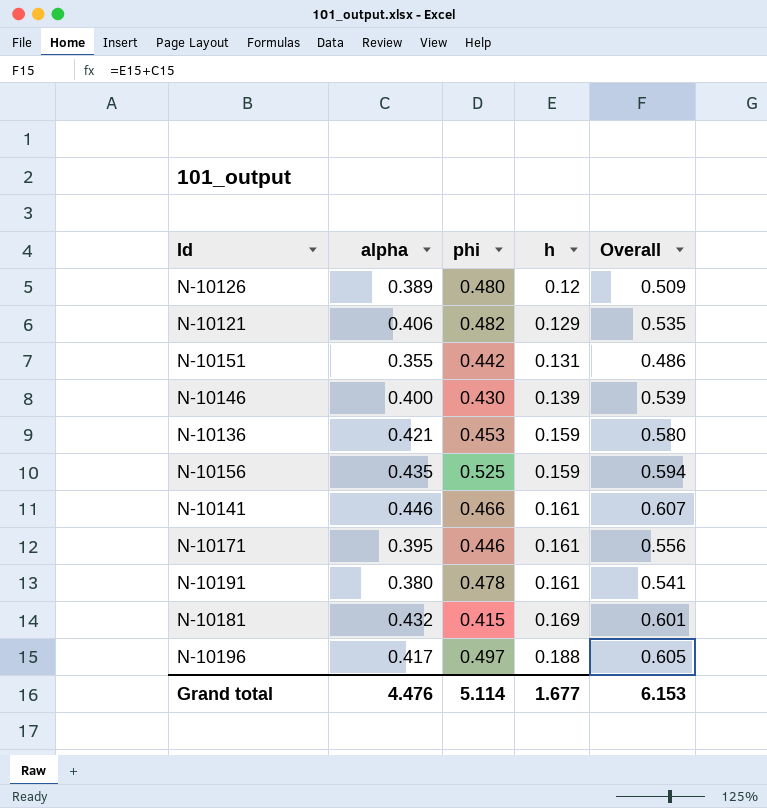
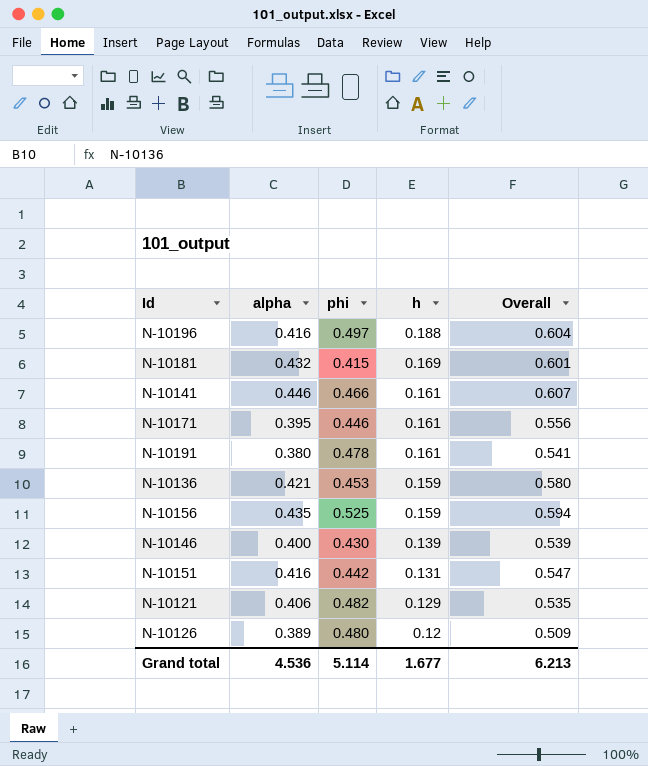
row order: h ascending -> h descending
N-10196 | alpha: 0.417 -> 0.416
N-10196 | Overall: 0.605 -> 0.604
N-10151 | alpha: 0.355 -> 0.416
N-10151 | Overall: 0.486 -> 0.547
Grand total | alpha: 4.476 -> 4.536
Grand total | Overall: 6.153 -> 6.213

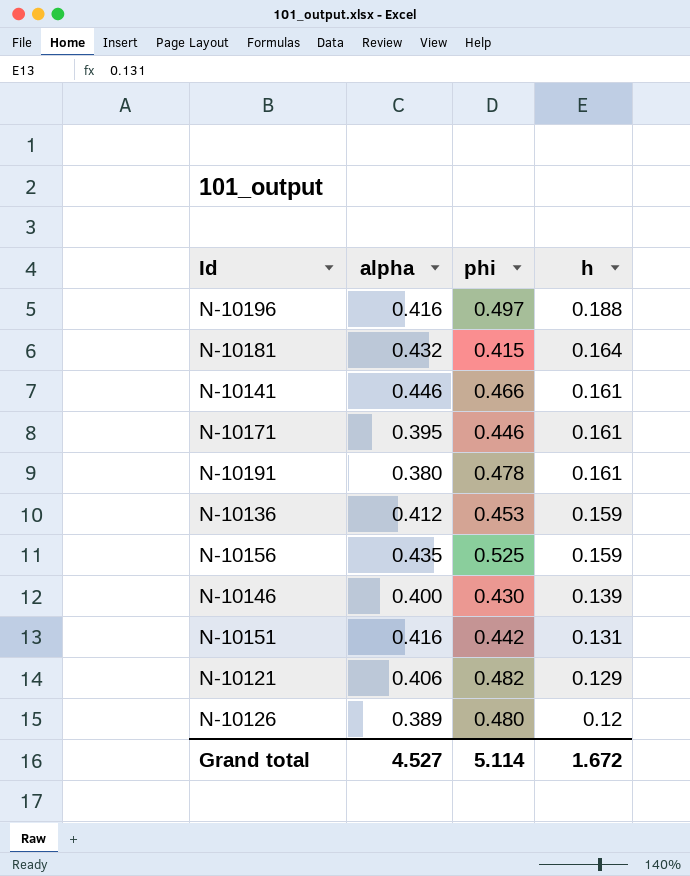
column Overall | formula: [alpha] + [h] -> none
N-10181 | h: 0.169 -> 0.164
N-10136 | alpha: 0.421 -> 0.412
Grand total | alpha: 4.536 -> 4.527
Grand total | h: 1.677 -> 1.672

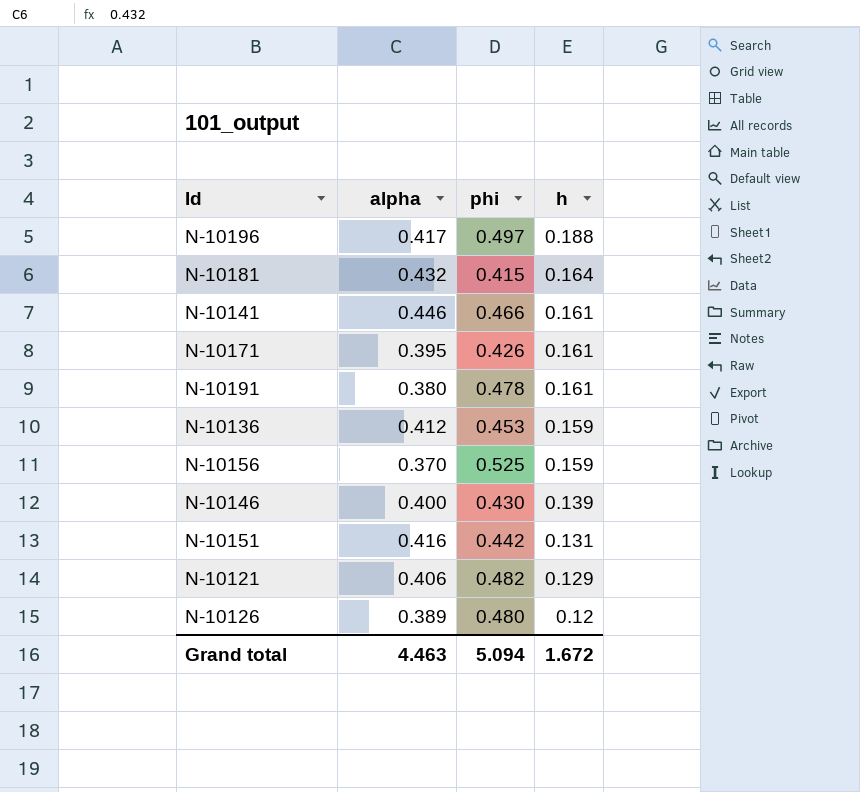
N-10196 | alpha: 0.416 -> 0.417
N-10171 | phi: 0.446 -> 0.426
N-10156 | alpha: 0.435 -> 0.370
Grand total | alpha: 4.527 -> 4.463
Grand total | phi: 5.114 -> 5.094

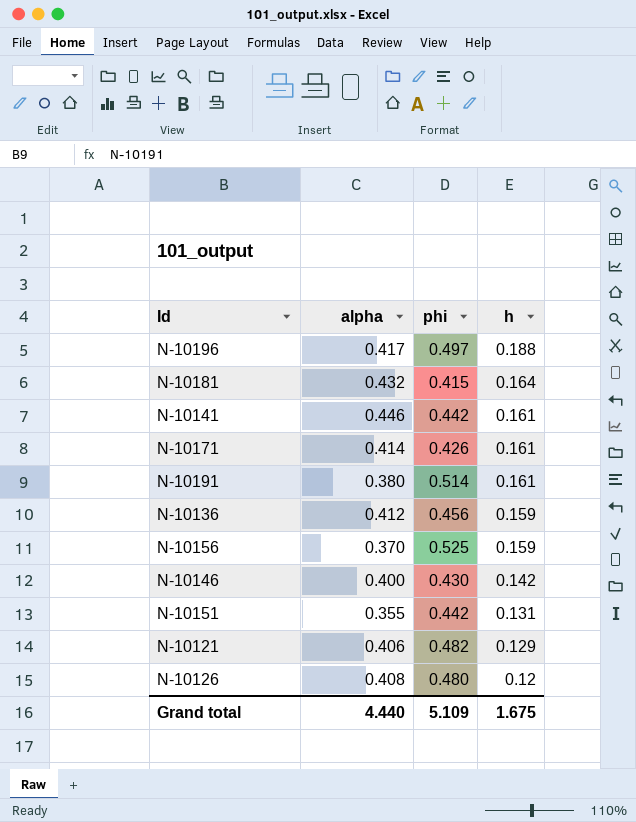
N-10141 | phi: 0.466 -> 0.442
N-10171 | alpha: 0.395 -> 0.414
N-10191 | phi: 0.478 -> 0.514
N-10136 | phi: 0.453 -> 0.456
N-10146 | h: 0.139 -> 0.142
N-10151 | alpha: 0.416 -> 0.355
N-10126 | alpha: 0.389 -> 0.408
Grand total | alpha: 4.463 -> 4.440
Grand total | phi: 5.094 -> 5.109
Grand total | h: 1.672 -> 1.675

